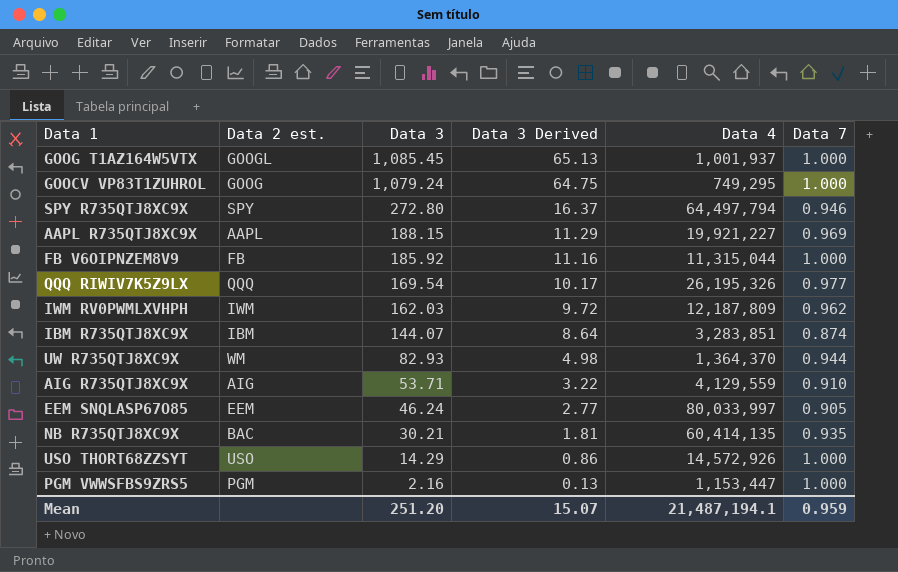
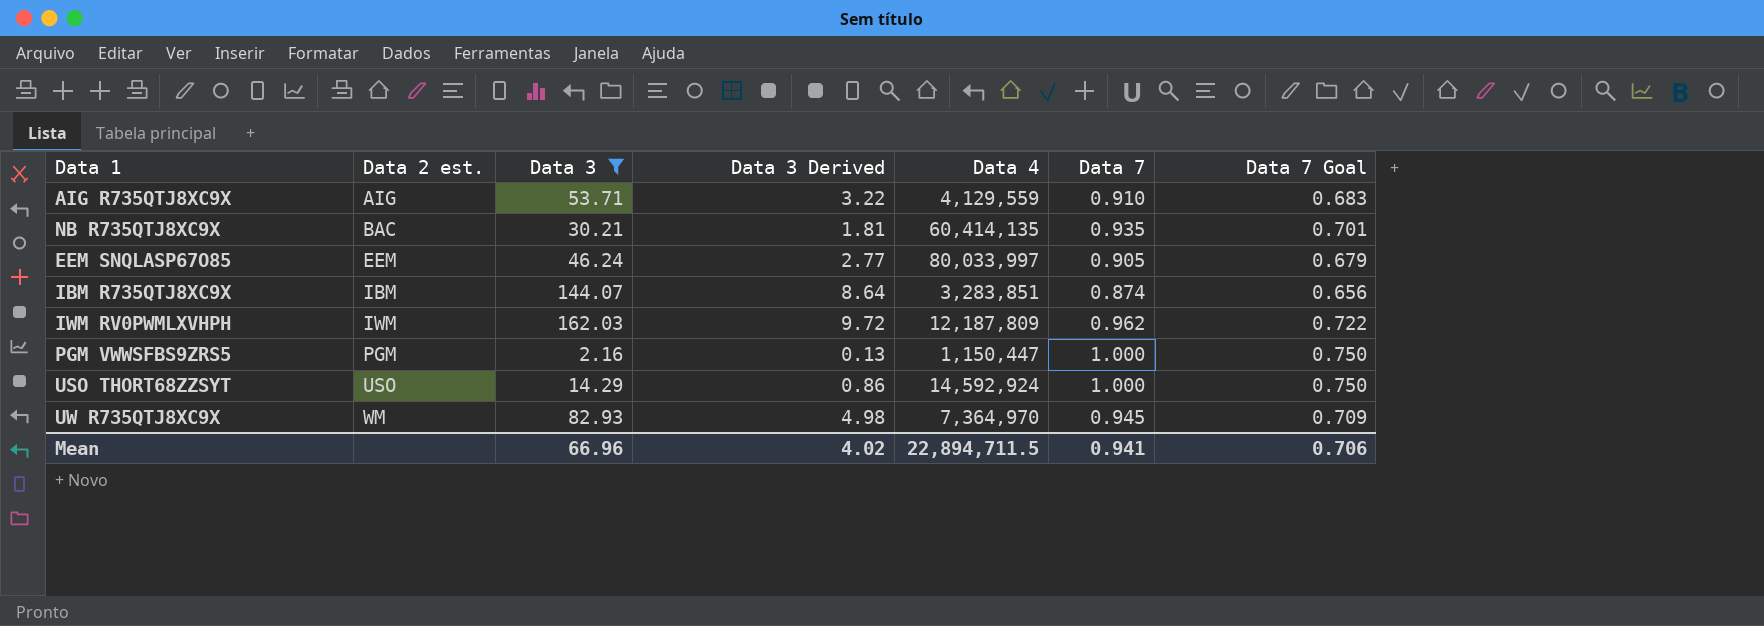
filter: none -> Data 3 <= 162.03
row order: Data 3 descending -> Data 2 est. ascending
column Data 7 Goal | formula: none -> [Data 7] * 0.75
PGM VWWSFBS9ZRS5 | Data 4: 1,153,447 -> 1,150,447
USO THORT68ZZSYT | Data 4: 14,572,926 -> 14,592,924
UW R735QTJ8XC9X | Data 4: 1,364,370 -> 7,364,970
UW R735QTJ8XC9X | Data 7: 0.944 -> 0.945
Mean | Data 3: 251.20 -> 66.96
Mean | Data 3 Derived: 15.07 -> 4.02
Mean | Data 4: 21,487,194.1 -> 22,894,711.5
Mean | Data 7: 0.959 -> 0.941

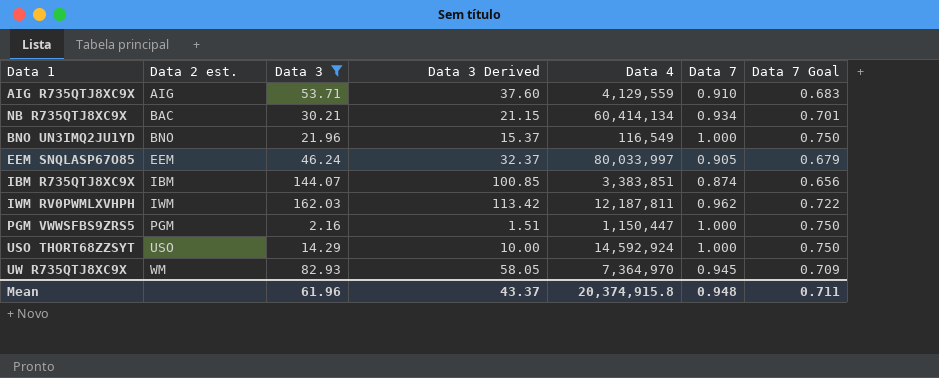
column Data 3 Derived | formula: [Data 3] * 0.06 -> [Data 3] * 0.7
NB R735QTJ8XC9X | Data 4: 60,414,135 -> 60,414,134
NB R735QTJ8XC9X | Data 7: 0.935 -> 0.934
row BNO UN3IMQ2JU1YD: none -> BNO | 21.96 | 15.37 | 116,549 | 1.000 | 0.750
IBM R735QTJ8XC9X | Data 4: 3,283,851 -> 3,383,851
IWM RV0PWMLXVHPH | Data 4: 12,187,809 -> 12,187,811
Mean | Data 3: 66.96 -> 61.96
Mean | Data 3 Derived: 4.02 -> 43.37
Mean | Data 4: 22,894,711.5 -> 20,374,915.8
Mean | Data 7: 0.941 -> 0.948
Mean | Data 7 Goal: 0.706 -> 0.711

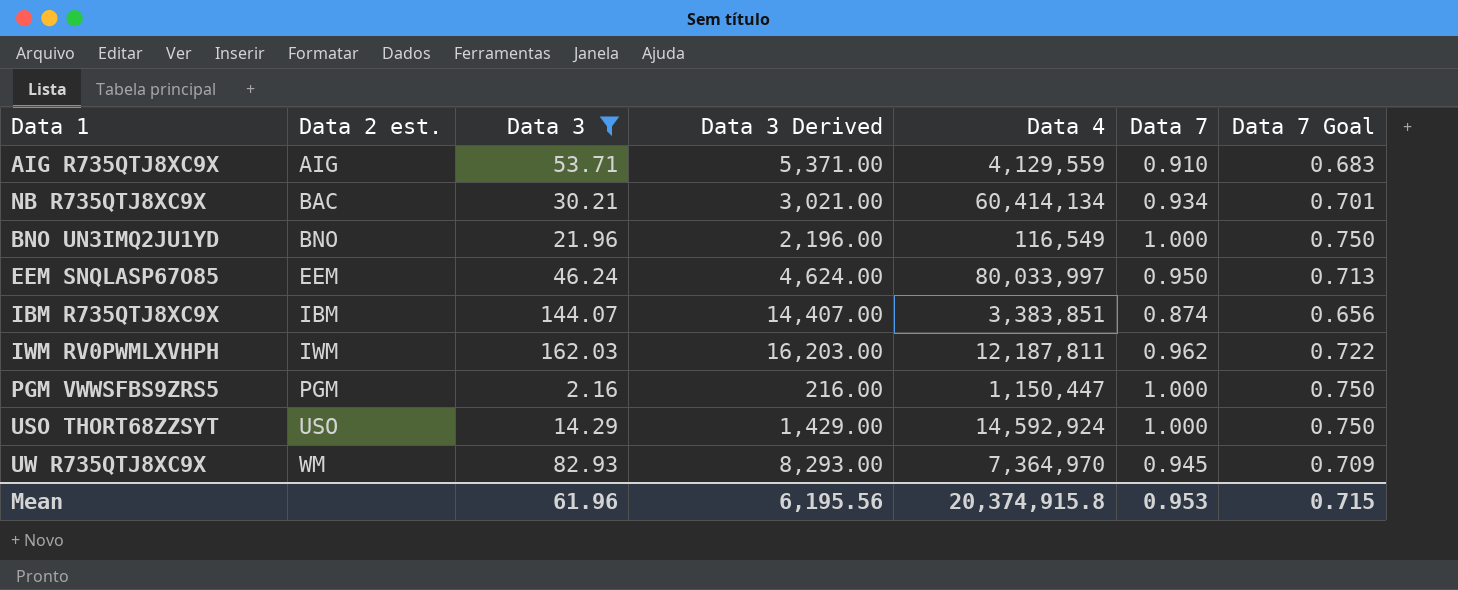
column Data 3 Derived | formula: [Data 3] * 0.7 -> [Data 3] * 100
EEM SNQLASP67O85 | Data 7: 0.905 -> 0.950
EEM SNQLASP67O85 | Data 7 Goal: 0.679 -> 0.713
Mean | Data 3 Derived: 43.37 -> 6,195.56
Mean | Data 7: 0.948 -> 0.953
Mean | Data 7 Goal: 0.711 -> 0.715

